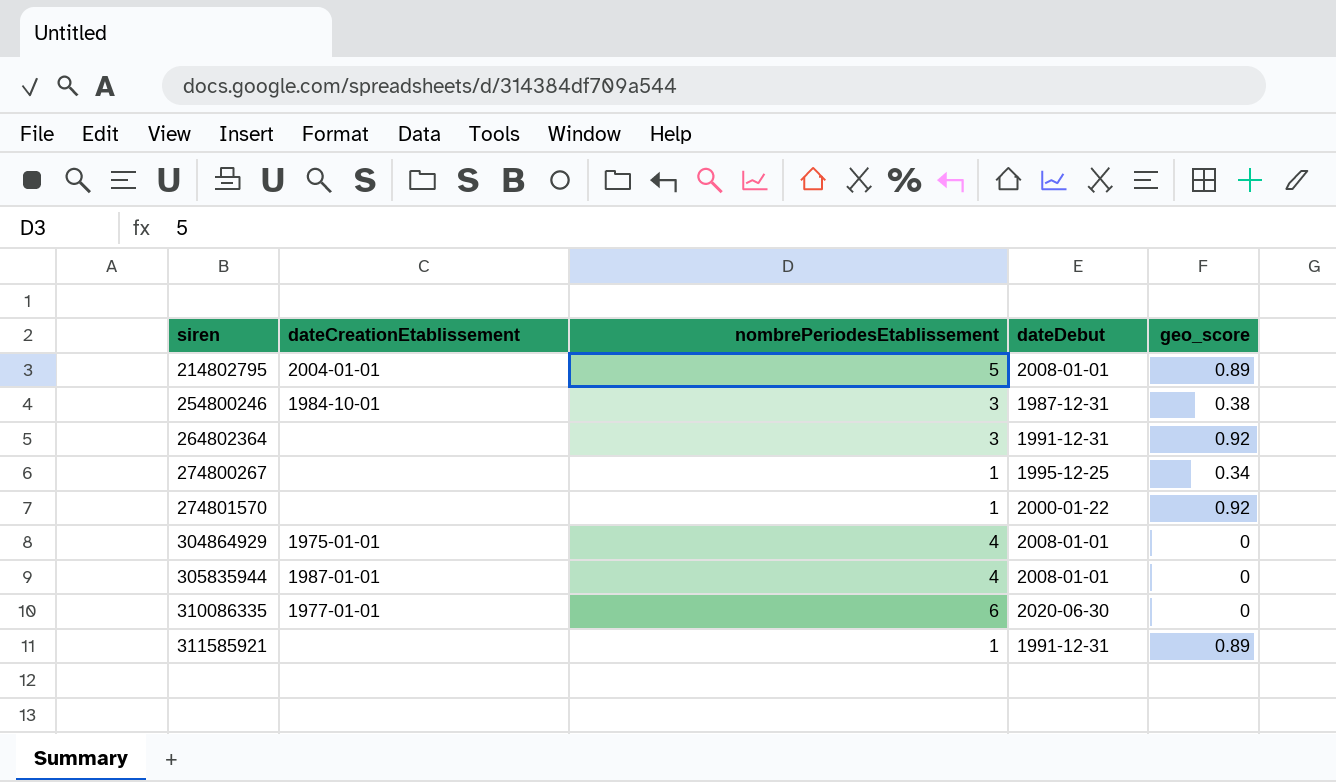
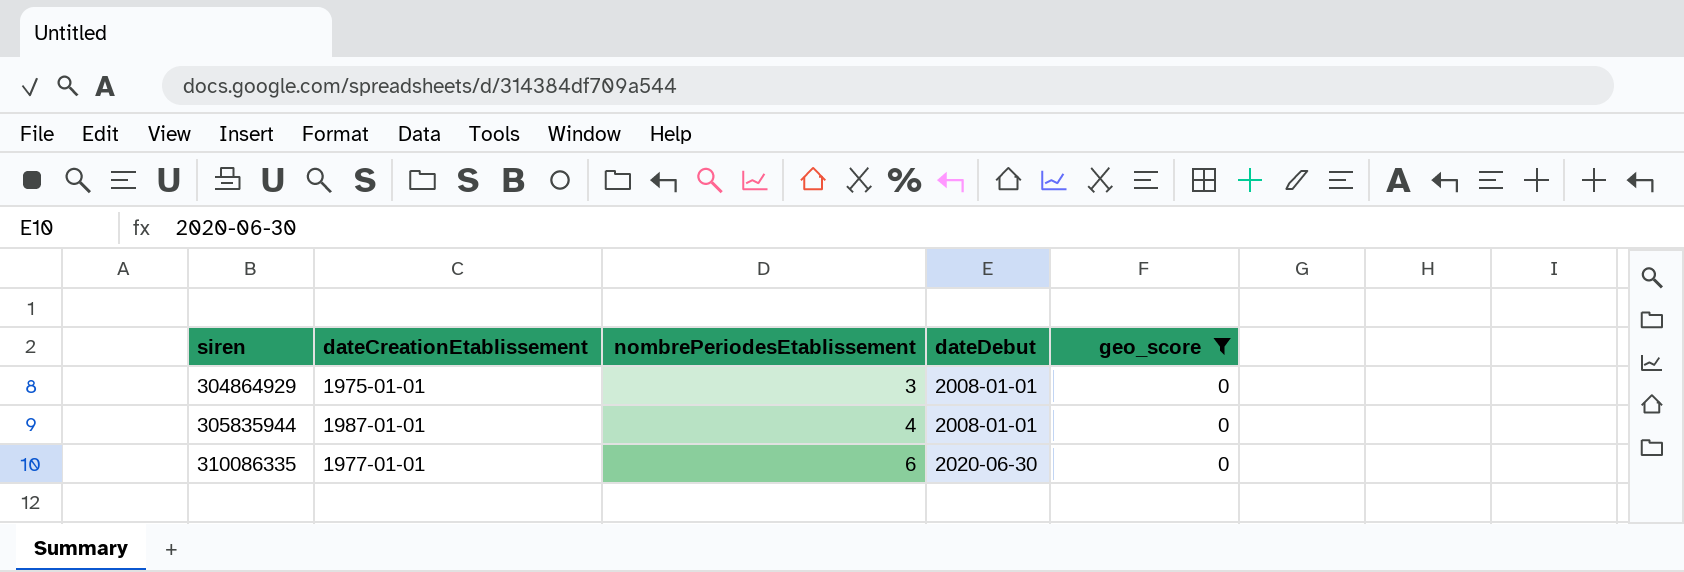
filter: none -> geo_score = 0
304864929 | nombrePeriodesEtablissement: 4 -> 3

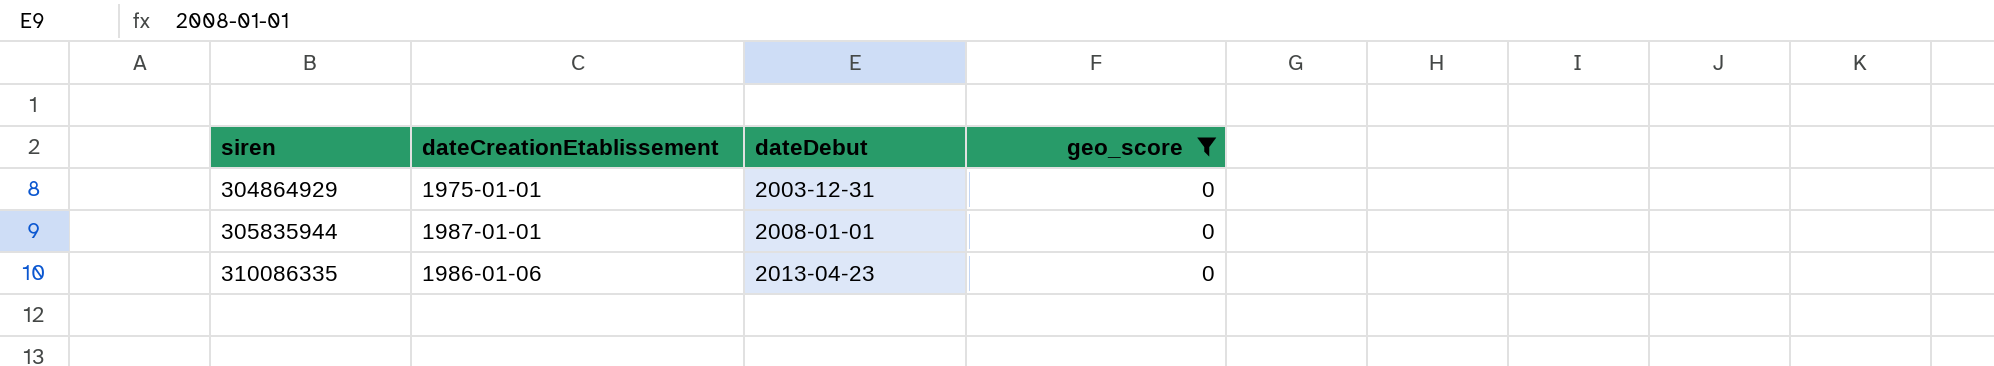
column nombrePeriodesEtablissement | position: 3 -> none
304864929 | dateDebut: 2008-01-01 -> 2003-12-31
310086335 | dateCreationEtablissement: 1977-01-01 -> 1986-01-06
310086335 | dateDebut: 2020-06-30 -> 2013-04-23

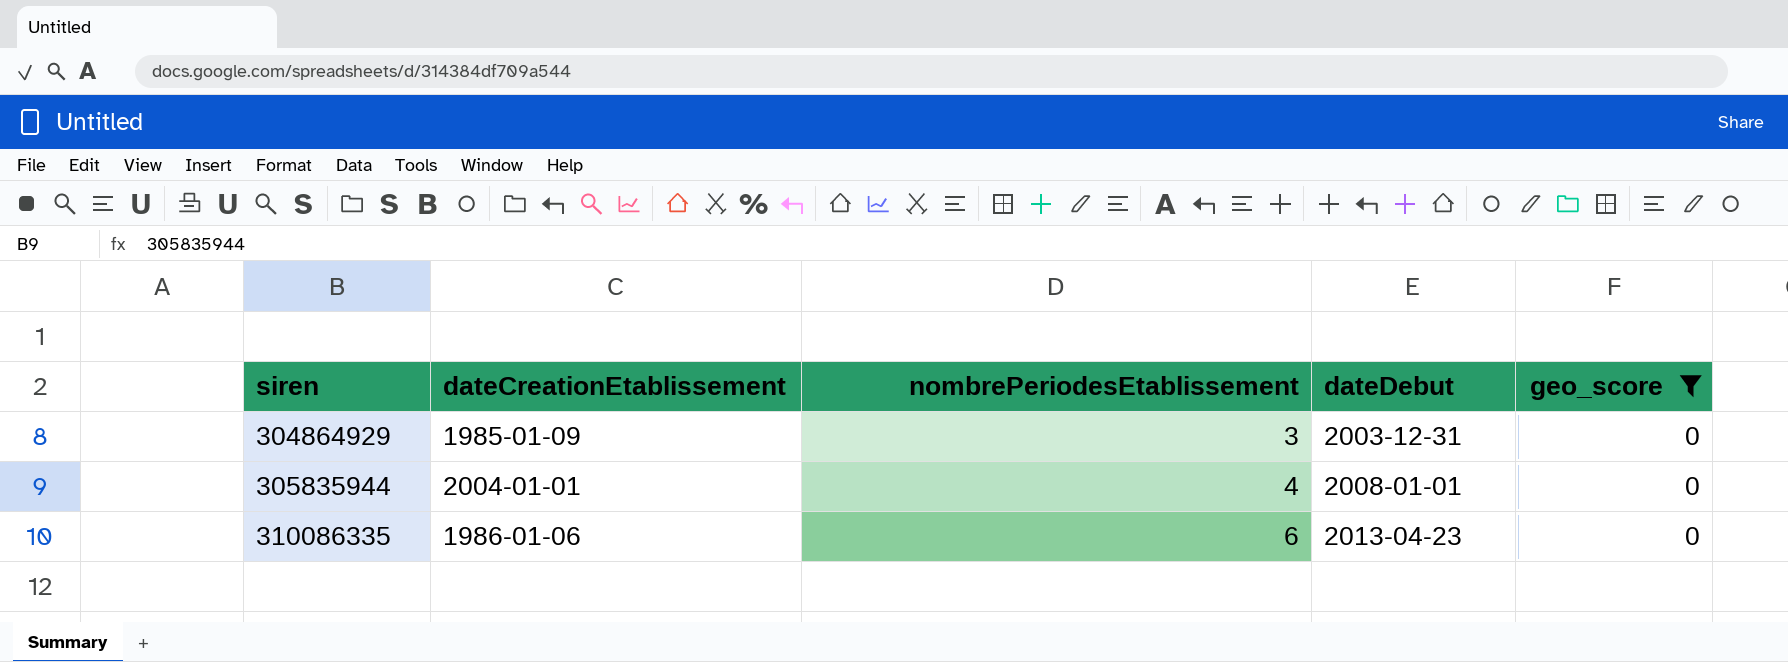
column nombrePeriodesEtablissement | position: none -> 3
304864929 | dateCreationEtablissement: 1975-01-01 -> 1985-01-09
305835944 | dateCreationEtablissement: 1987-01-01 -> 2004-01-01

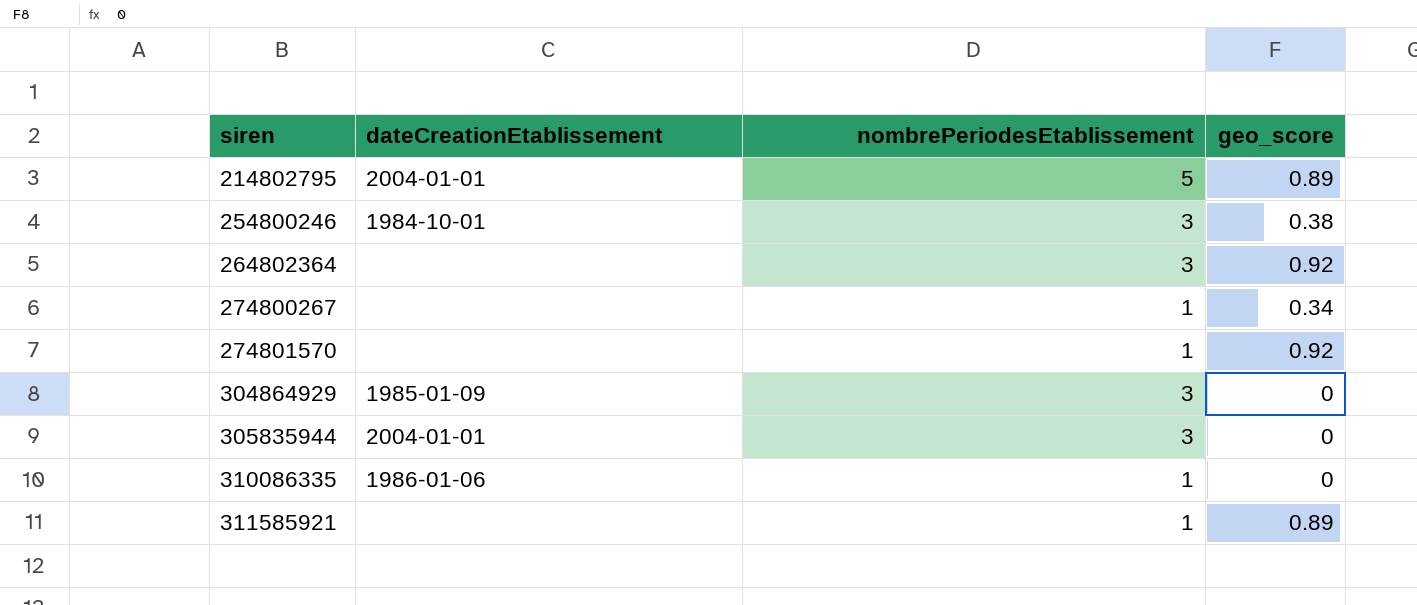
filter: geo_score = 0 -> none
column dateDebut | position: 4 -> none
305835944 | nombrePeriodesEtablissement: 4 -> 3
310086335 | nombrePeriodesEtablissement: 6 -> 1

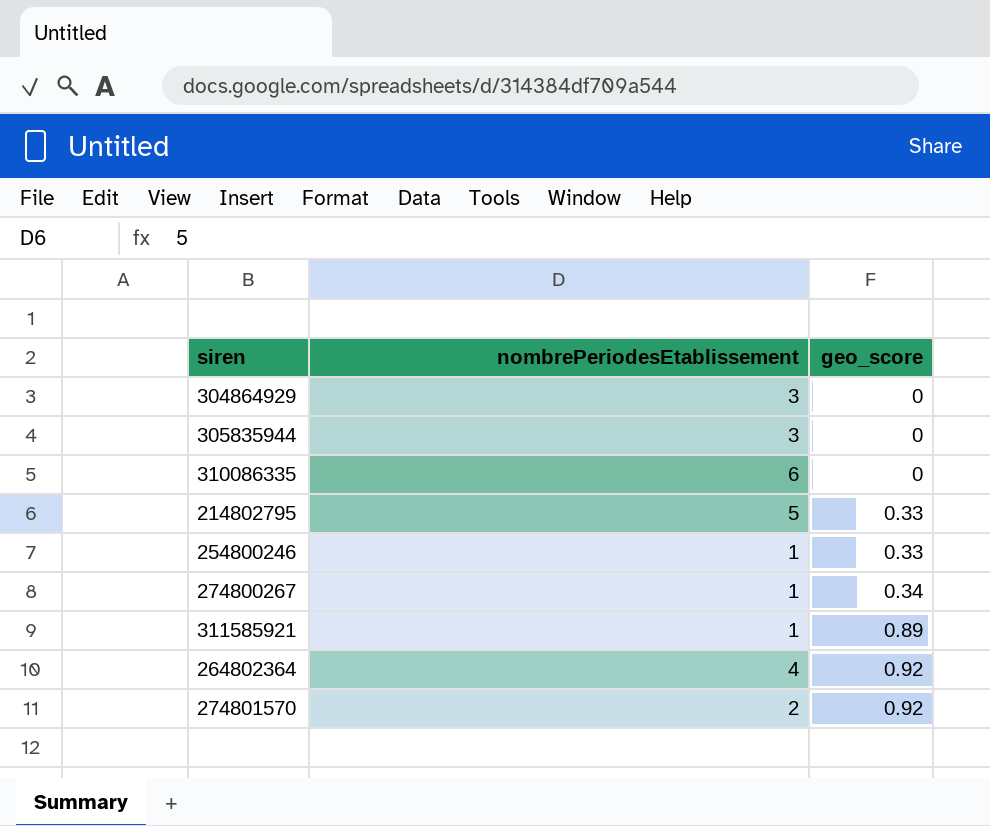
row order: siren ascending -> geo_score ascending
column dateCreationEtablissement | position: 2 -> none
310086335 | nombrePeriodesEtablissement: 1 -> 6
214802795 | geo_score: 0.89 -> 0.33
254800246 | nombrePeriodesEtablissement: 3 -> 1
254800246 | geo_score: 0.38 -> 0.33
264802364 | nombrePeriodesEtablissement: 3 -> 4
274801570 | nombrePeriodesEtablissement: 1 -> 2

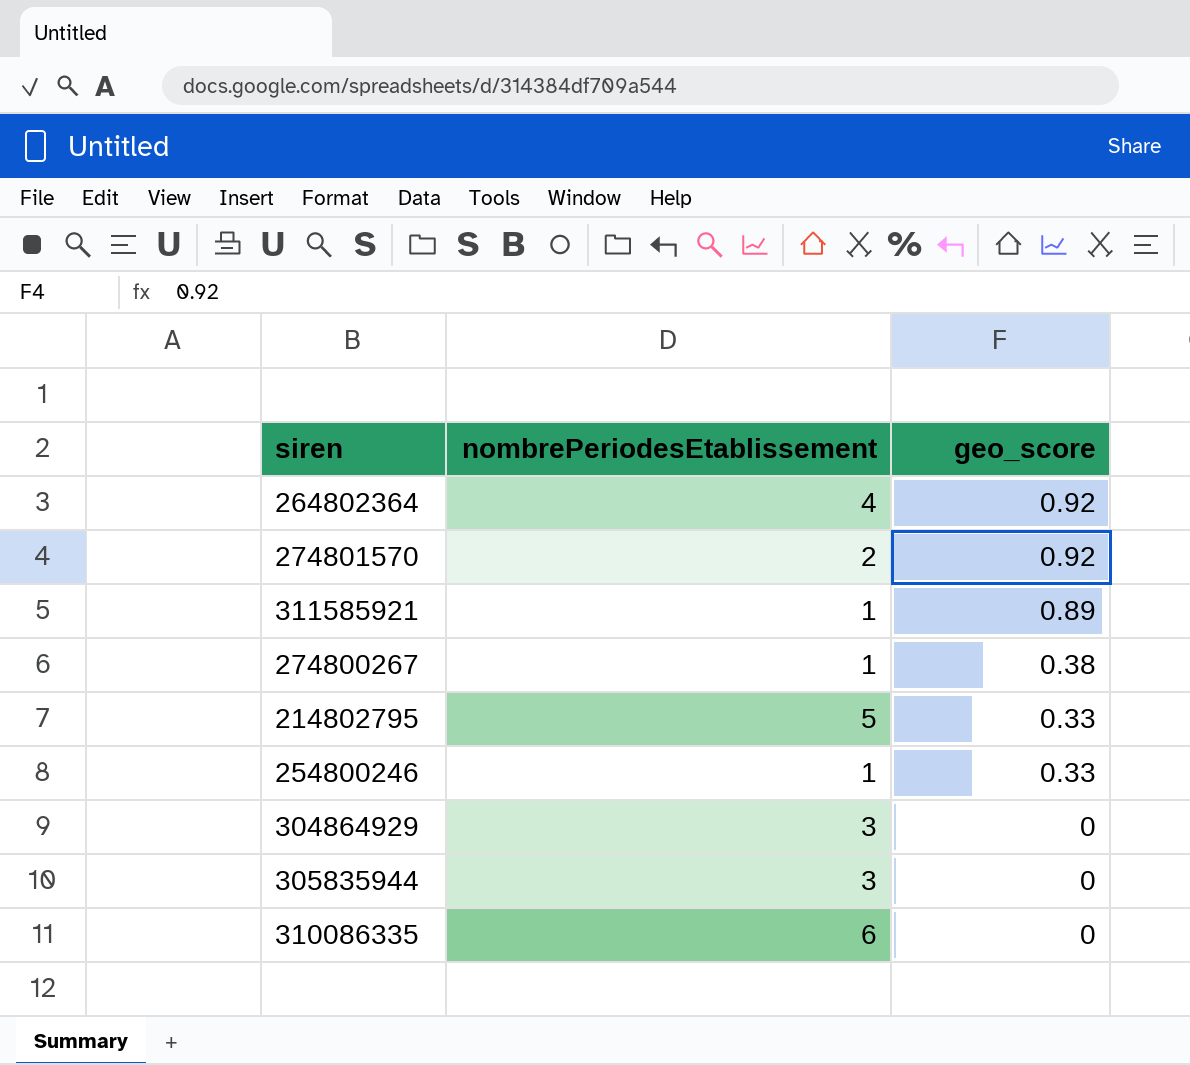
row order: geo_score ascending -> geo_score descending
274800267 | geo_score: 0.34 -> 0.38

